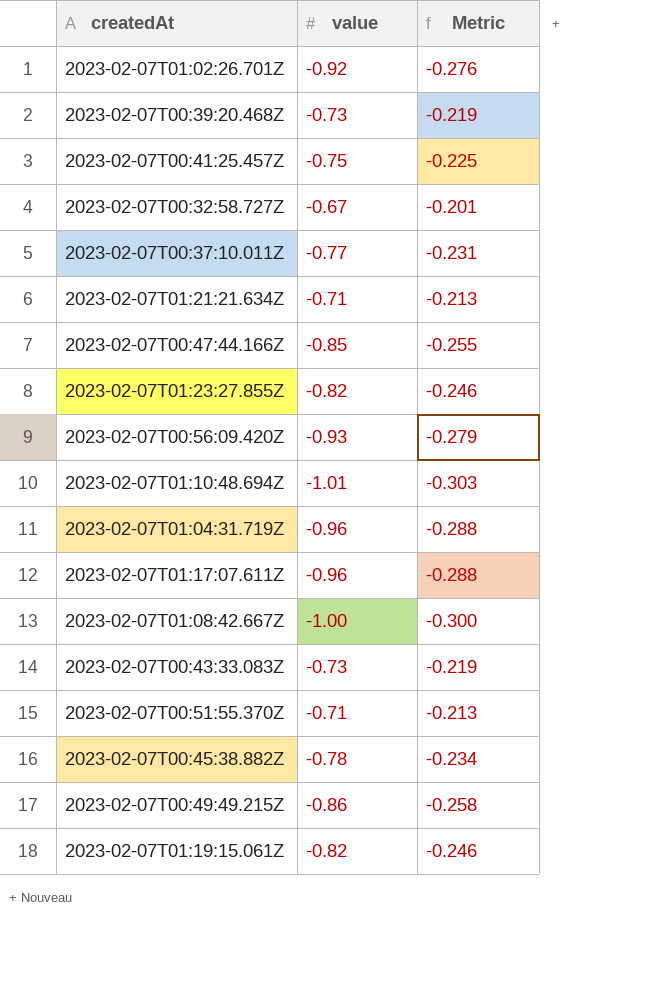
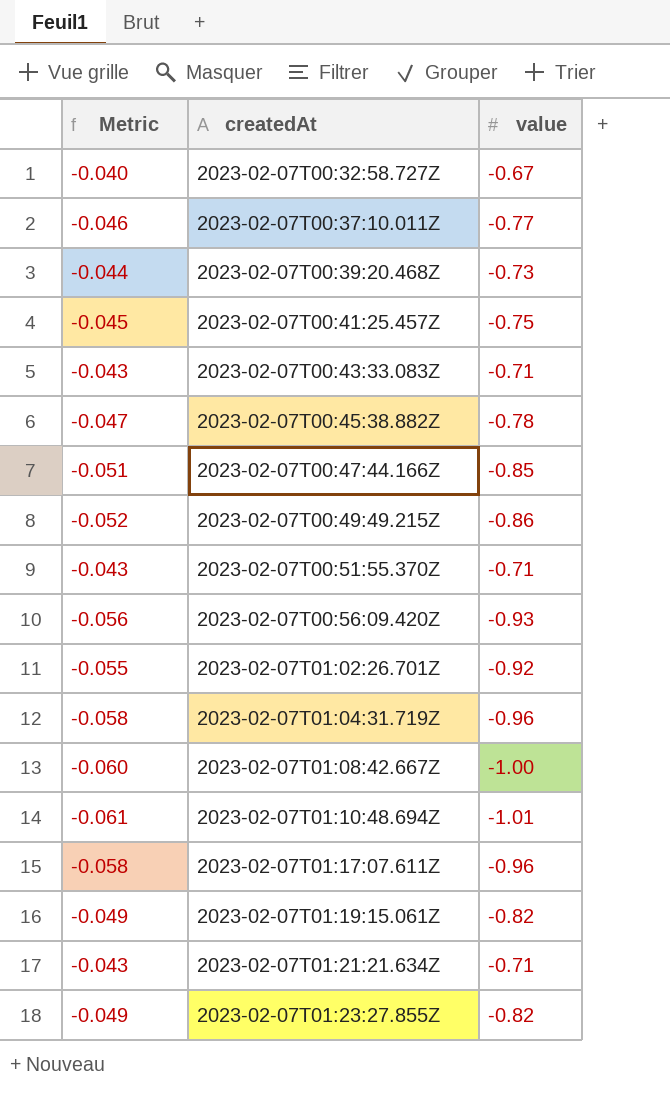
row order: none -> createdAt ascending
column Metric | formula: [value] * 0.3 -> [value] * 0.06
column Metric | position: 3 -> 1
2023-02-07T00:43:33.083Z | value: -0.73 -> -0.71

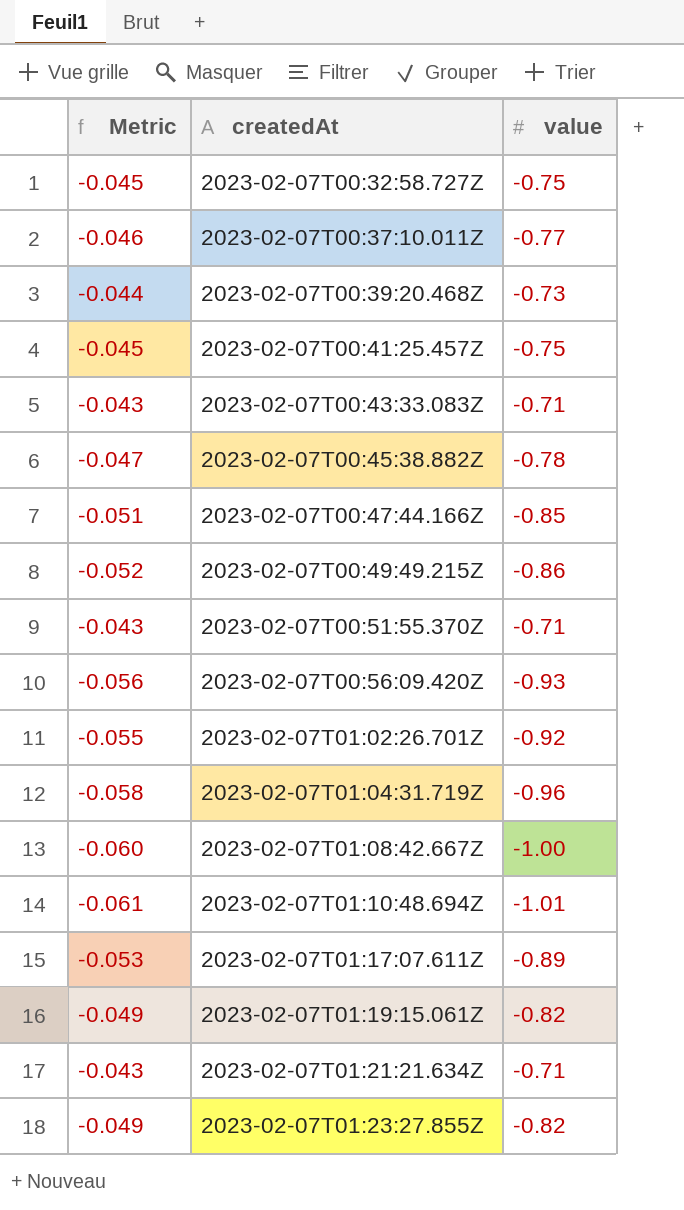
2023-02-07T00:32:58.727Z | Metric: -0.040 -> -0.045
2023-02-07T00:32:58.727Z | value: -0.67 -> -0.75
2023-02-07T01:17:07.611Z | Metric: -0.058 -> -0.053
2023-02-07T01:17:07.611Z | value: -0.96 -> -0.89

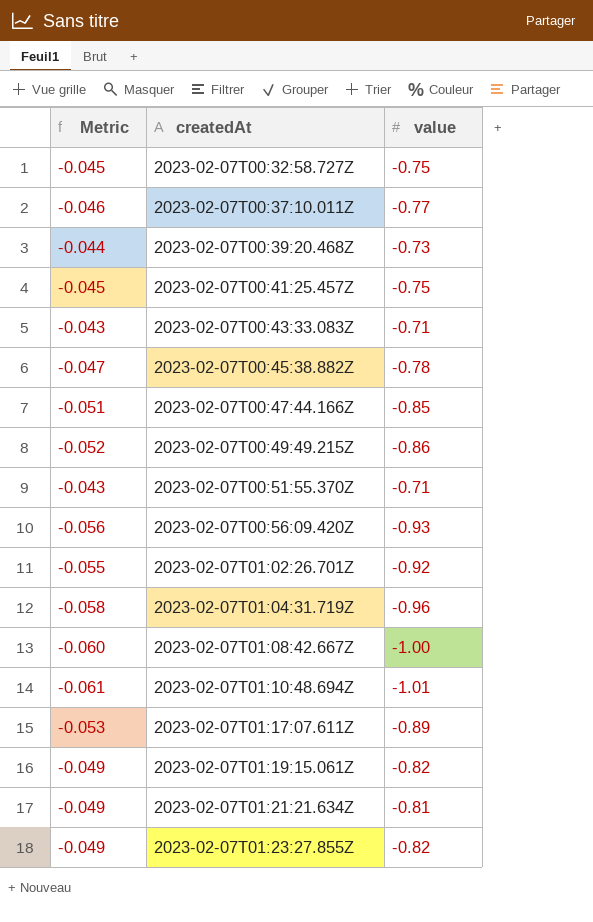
2023-02-07T01:21:21.634Z | Metric: -0.043 -> -0.049
2023-02-07T01:21:21.634Z | value: -0.71 -> -0.81

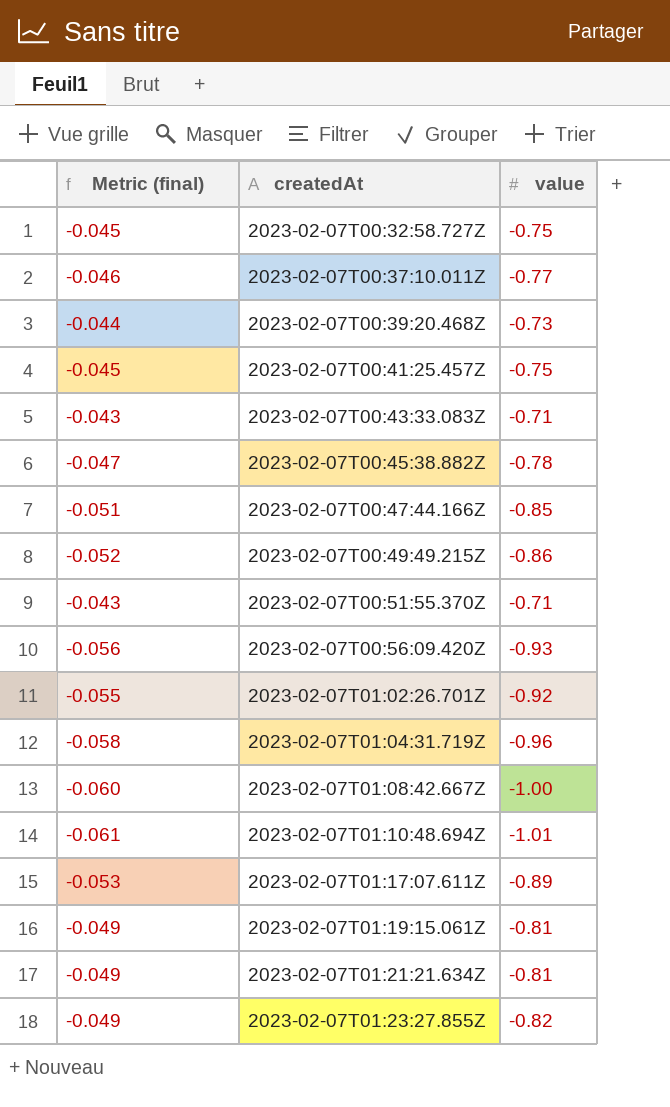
column name: Metric -> Metric (final)
2023-02-07T01:19:15.061Z | value: -0.82 -> -0.81

